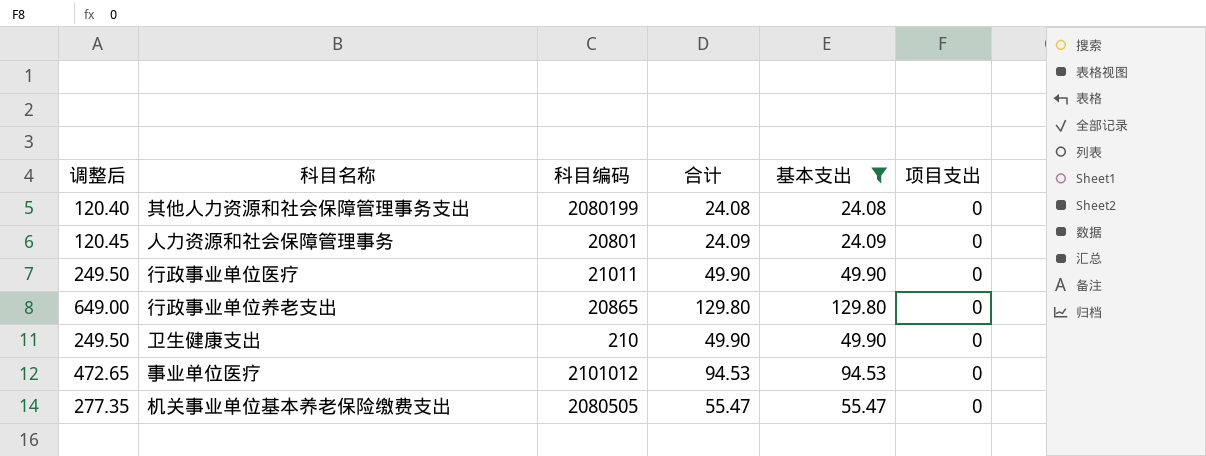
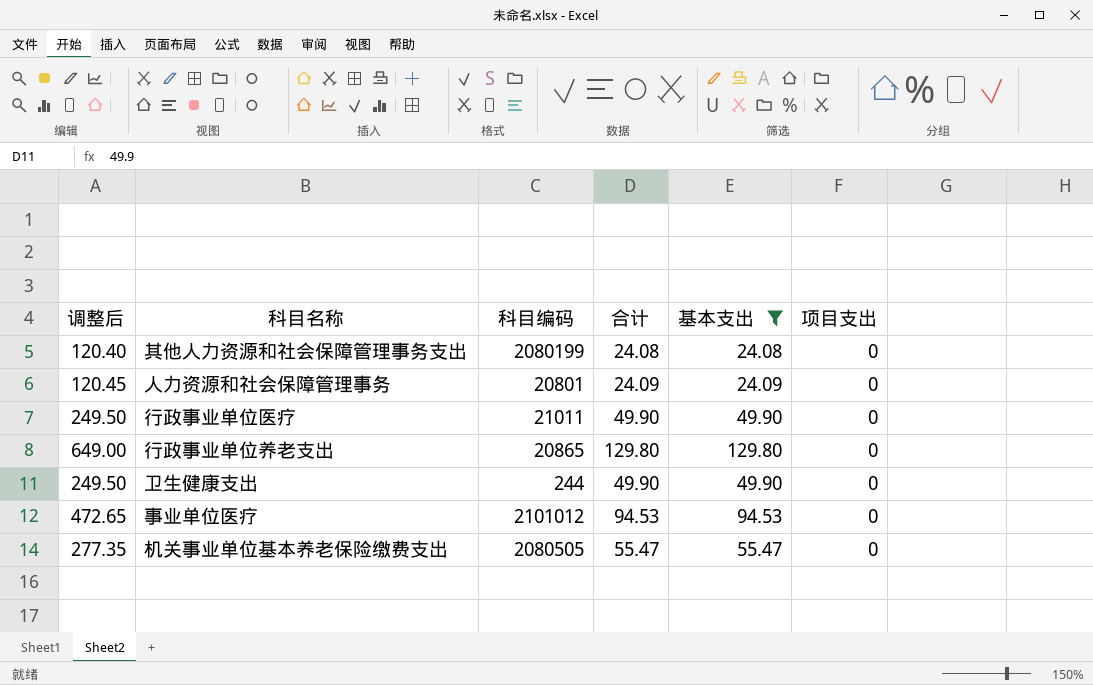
卫生健康支出 | 科目编码: 210 -> 244

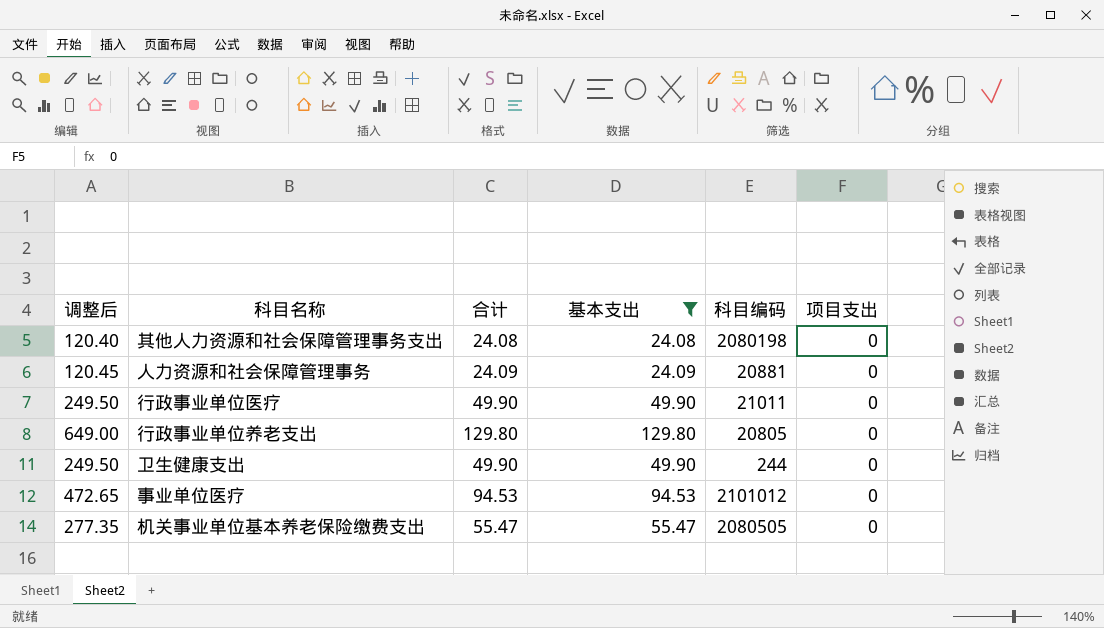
column 科目编码 | position: 3 -> 5
其他人力资源和社会保障管理事务支出 | 科目编码: 2080199 -> 2080198
人力资源和社会保障管理事务 | 科目编码: 20801 -> 20881
行政事业单位养老支出 | 科目编码: 20865 -> 20805

